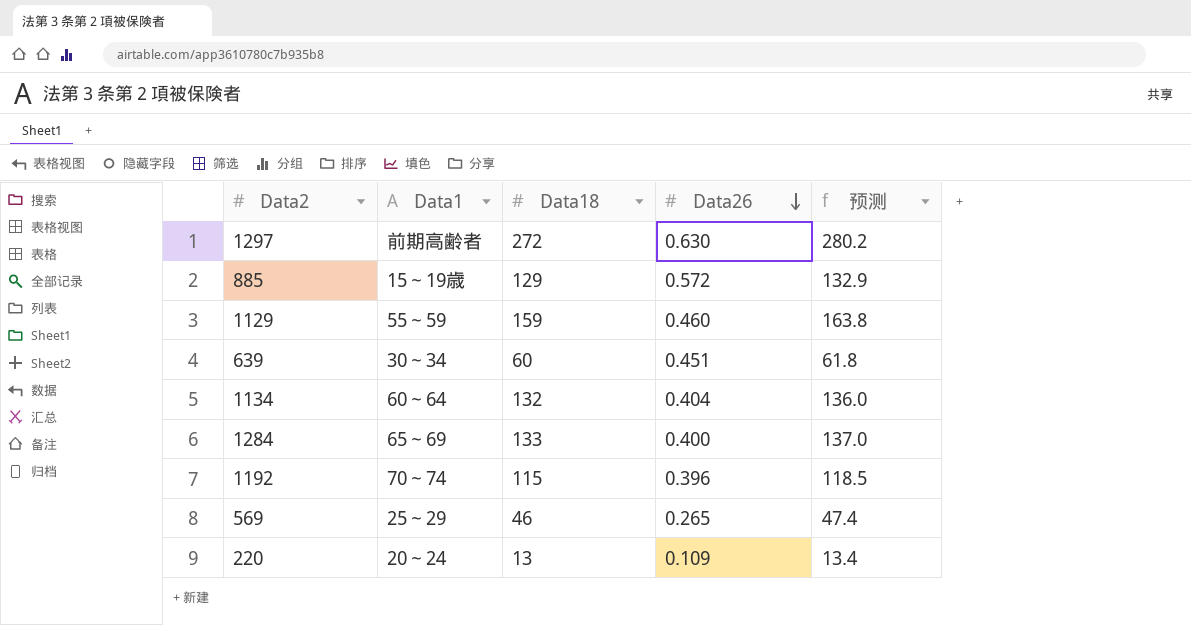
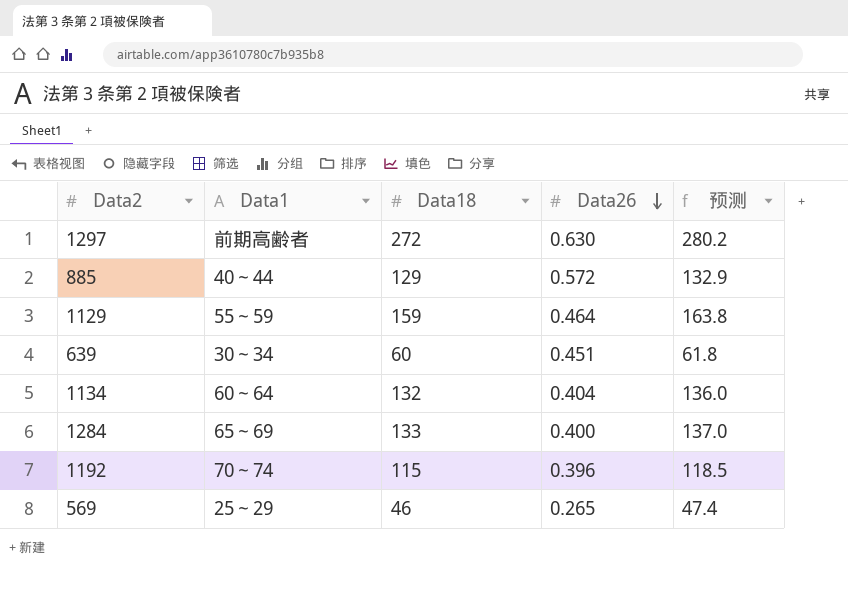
row 220: 20～24 | 13 | 0.109 | 13.4 -> none
885 | Data1: 15～19歳 -> 40～44
1129 | Data26: 0.460 -> 0.464

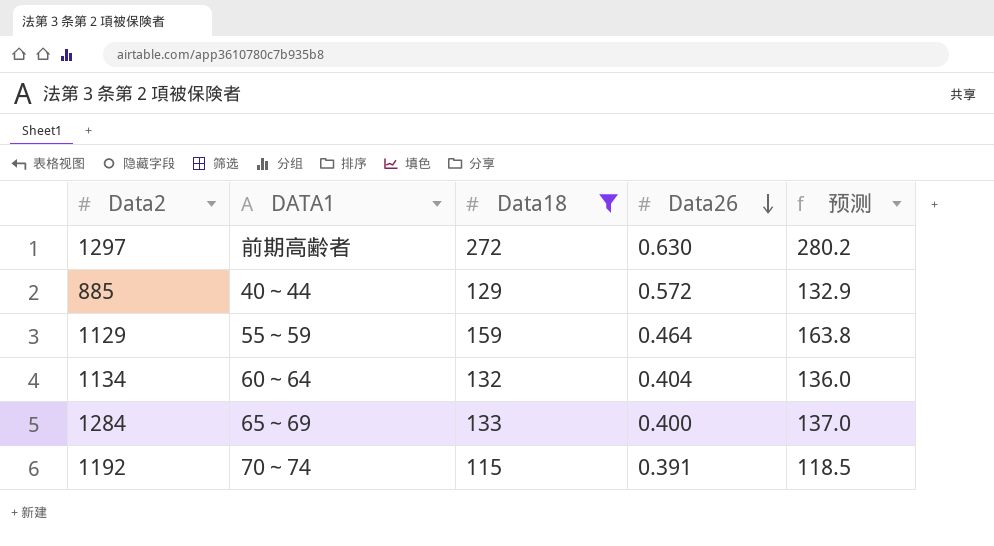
filter: none -> Data18 >= 115
column name: Data1 -> DATA1
1192 | Data26: 0.396 -> 0.391

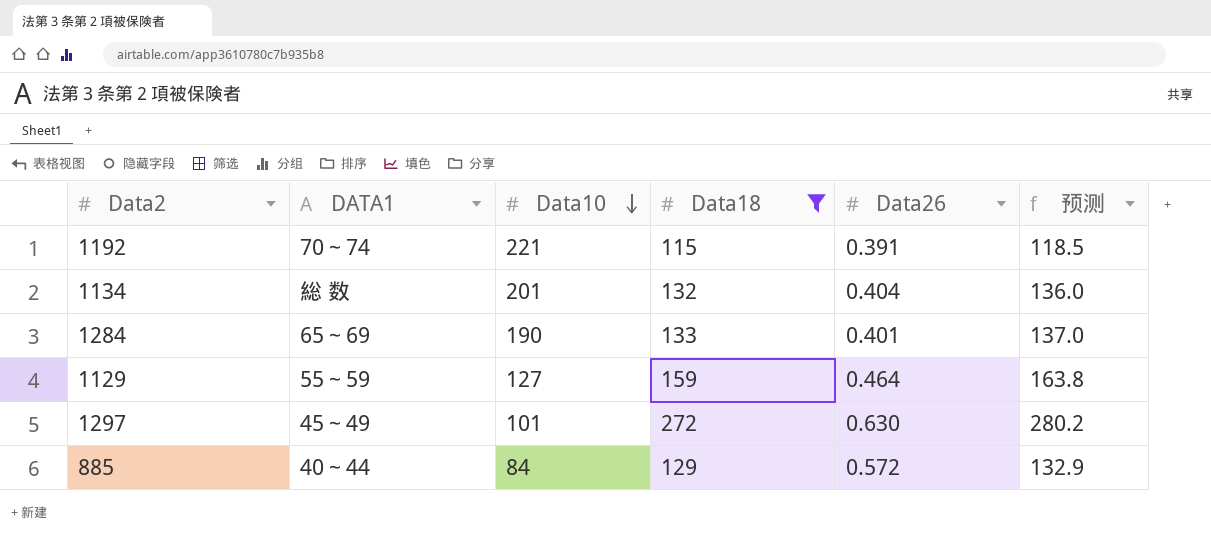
row order: Data26 descending -> Data10 descending
column Data10 | position: none -> 3
1134 | DATA1: 60～64 -> 総 数
1284 | Data26: 0.400 -> 0.401
1297 | DATA1: 前期高齢者 -> 45～49

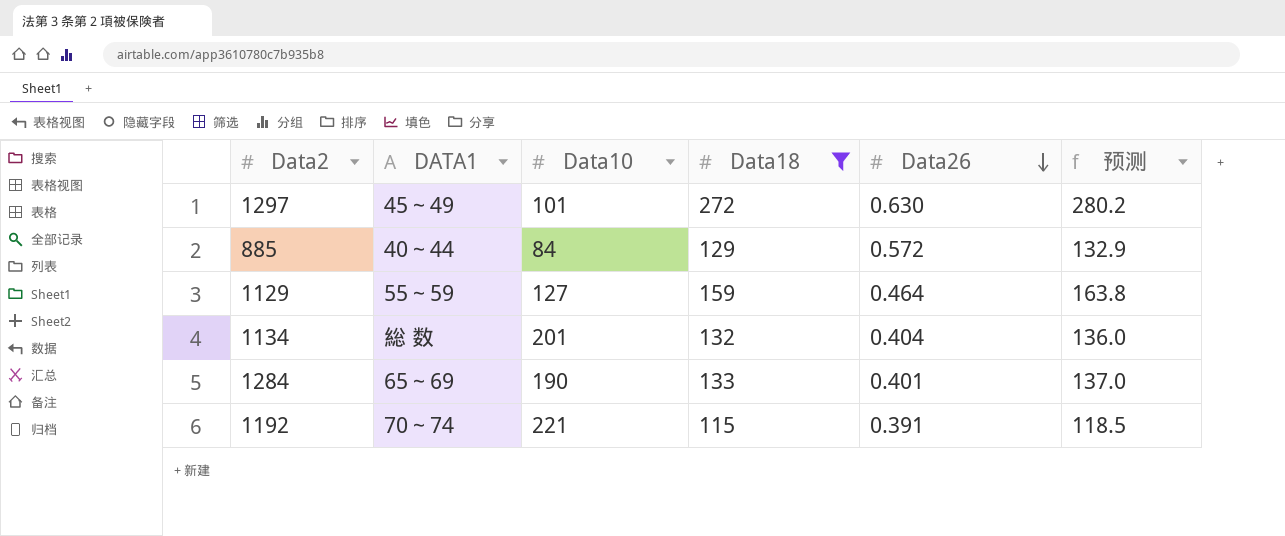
row order: Data10 descending -> Data26 descending

